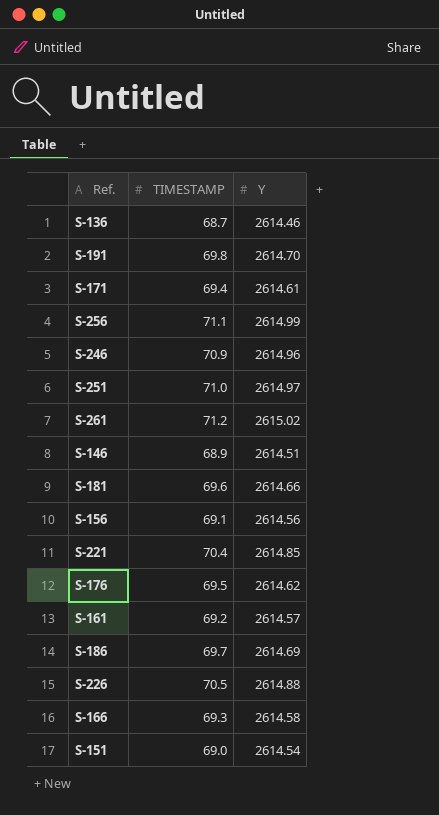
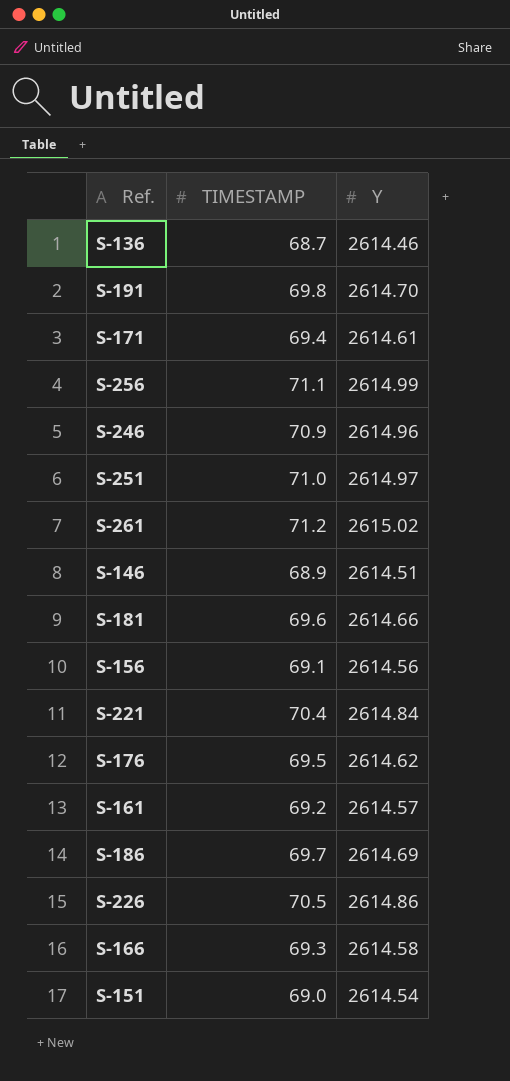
S-221 | Y: 2614.85 -> 2614.84
S-226 | Y: 2614.88 -> 2614.86

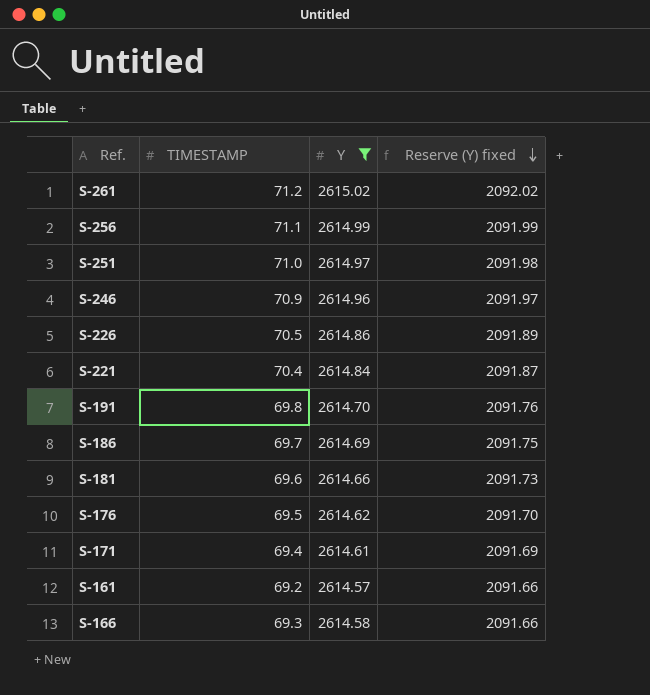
filter: none -> Y >= 2614.57
row order: none -> Reserve (Y) fixed descending
column Reserve (Y) fixed | formula: none -> [Y] * 0.8

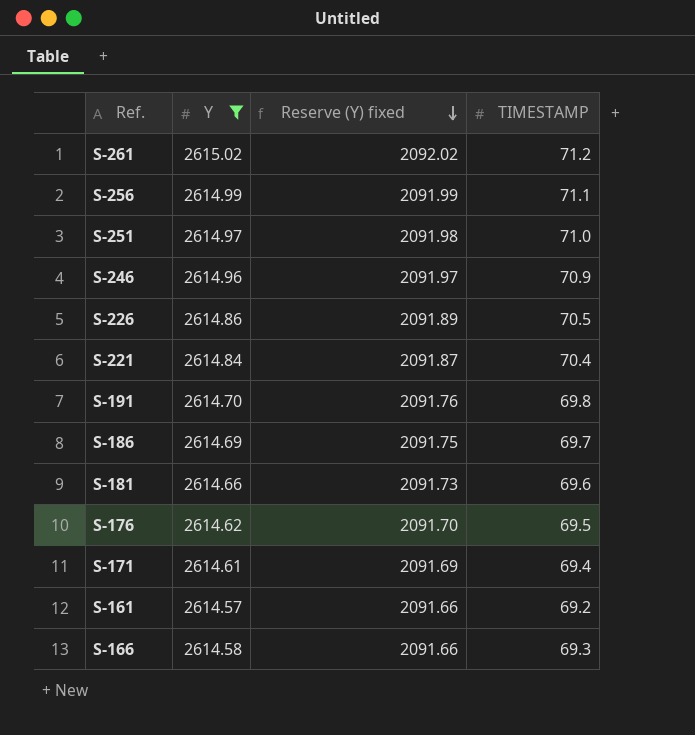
column TIMESTAMP | position: 2 -> 4

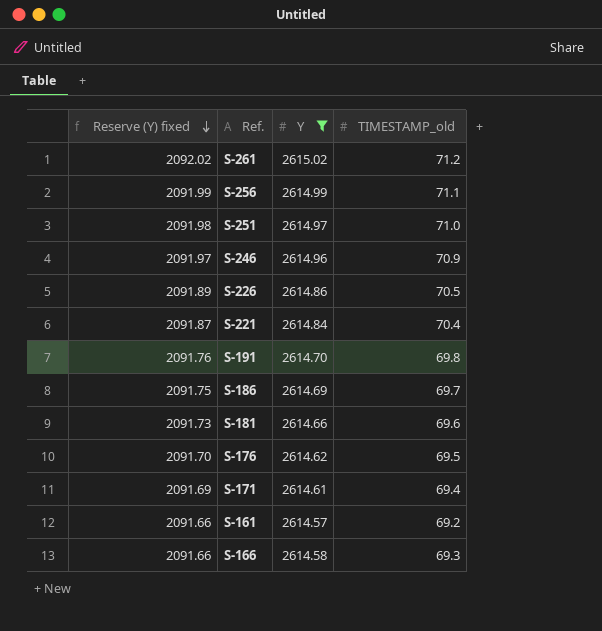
column Reserve (Y) fixed | position: 3 -> 1
column name: TIMESTAMP -> TIMESTAMP_old

